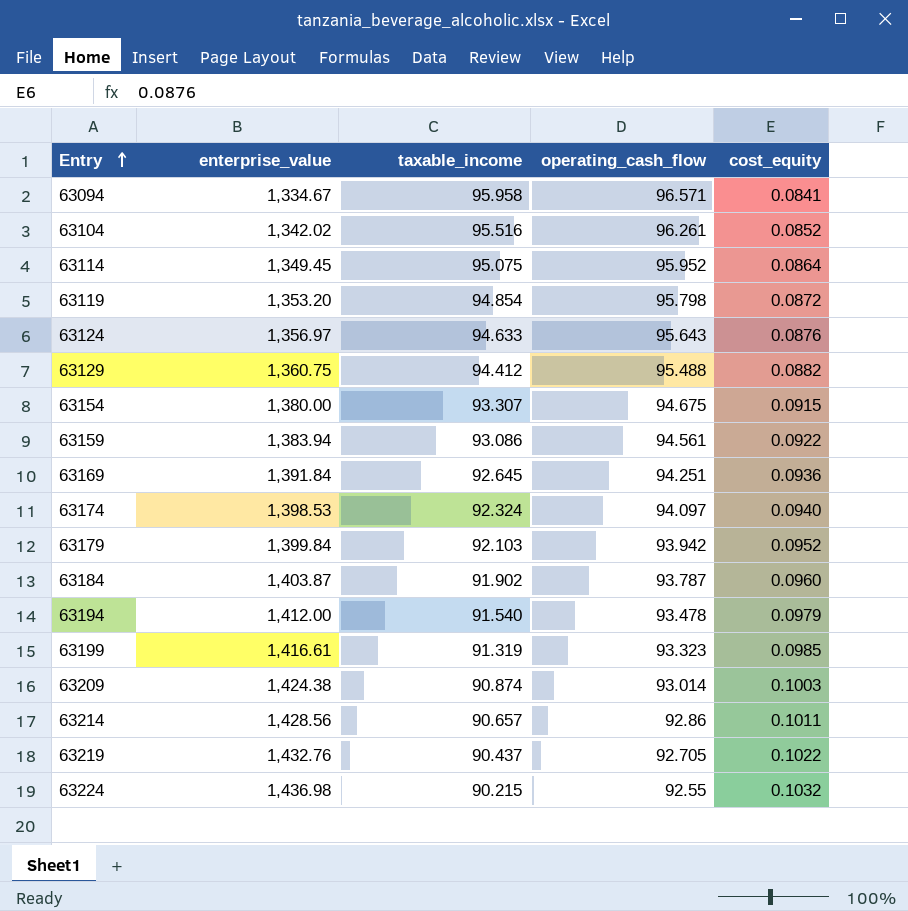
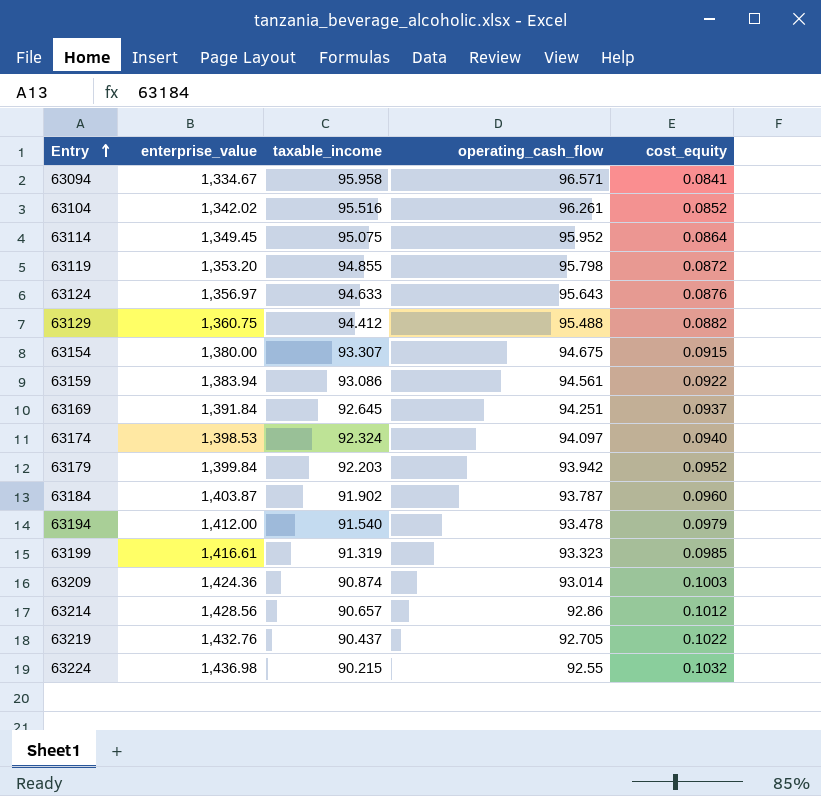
63119 | taxable_income: 94.854 -> 94.855
63169 | cost_equity: 0.0936 -> 0.0937
63179 | taxable_income: 92.103 -> 92.203
63209 | enterprise_value: 1,424.38 -> 1,424.36
63214 | cost_equity: 0.1011 -> 0.1012

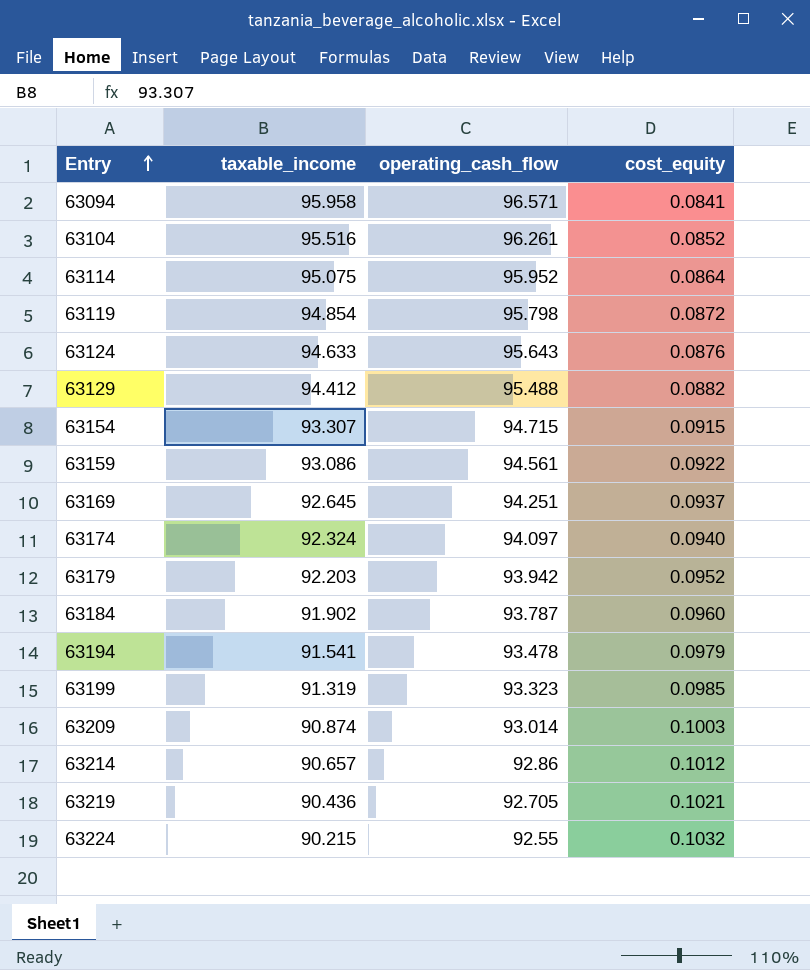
column enterprise_value | position: 2 -> none
63119 | taxable_income: 94.855 -> 94.854
63154 | operating_cash_flow: 94.675 -> 94.715
63194 | taxable_income: 91.540 -> 91.541
63219 | taxable_income: 90.437 -> 90.436
63219 | cost_equity: 0.1022 -> 0.1021

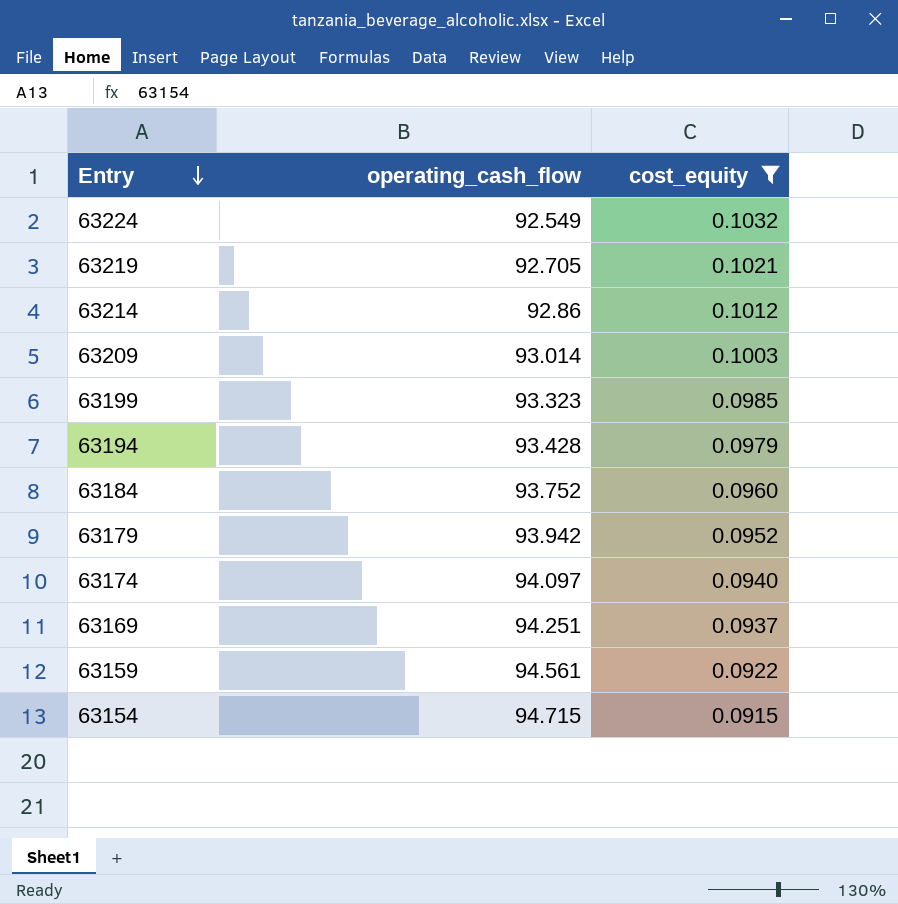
filter: none -> cost_equity >= 0.0915
row order: Entry ascending -> Entry descending
column taxable_income | position: 2 -> none
63224 | operating_cash_flow: 92.55 -> 92.549
63194 | operating_cash_flow: 93.478 -> 93.428
63184 | operating_cash_flow: 93.787 -> 93.752

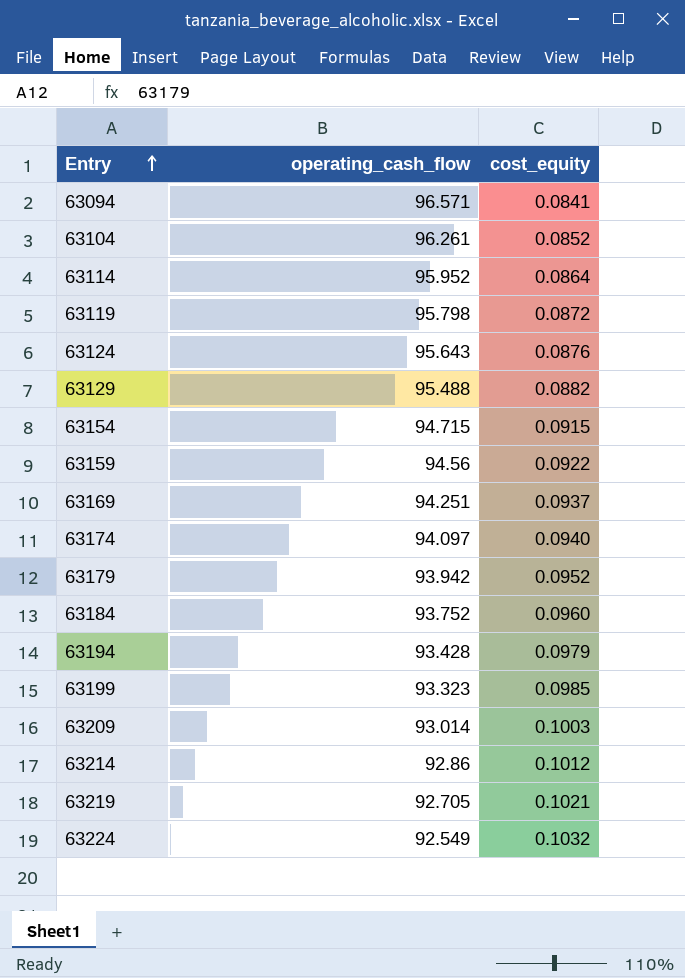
filter: cost_equity >= 0.0915 -> none
row order: Entry descending -> Entry ascending
63159 | operating_cash_flow: 94.561 -> 94.56

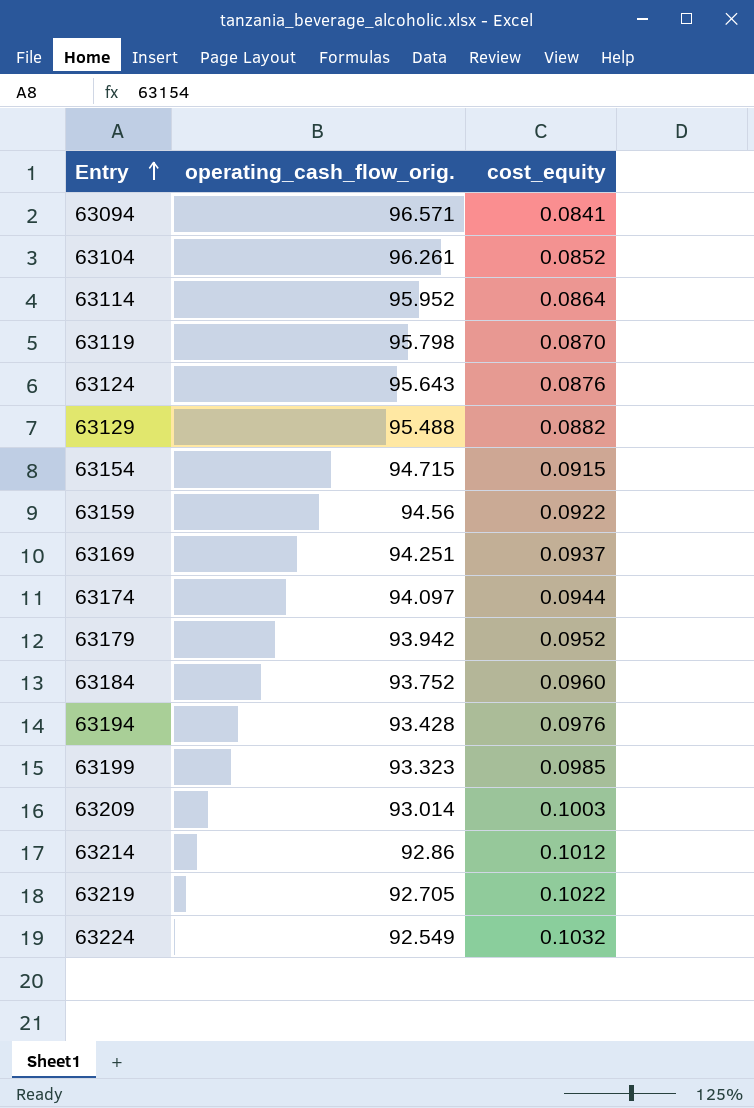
column name: operating_cash_flow -> operating_cash_flow_orig.
63119 | cost_equity: 0.0872 -> 0.0870
63174 | cost_equity: 0.0940 -> 0.0944
63194 | cost_equity: 0.0979 -> 0.0976
63219 | cost_equity: 0.1021 -> 0.1022

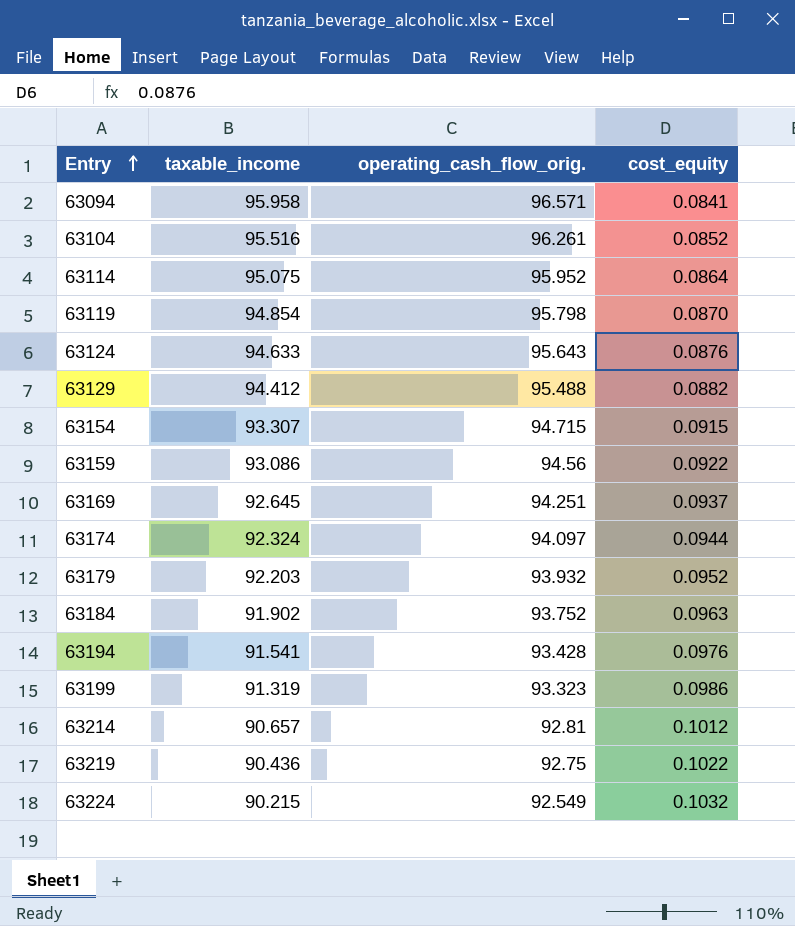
column taxable_income | position: none -> 2
row 63209: 93.014 | 0.1003 -> none
63179 | operating_cash_flow_orig.: 93.942 -> 93.932
63184 | cost_equity: 0.0960 -> 0.0963
63199 | cost_equity: 0.0985 -> 0.0986
63214 | operating_cash_flow_orig.: 92.86 -> 92.81
63219 | operating_cash_flow_orig.: 92.705 -> 92.75

